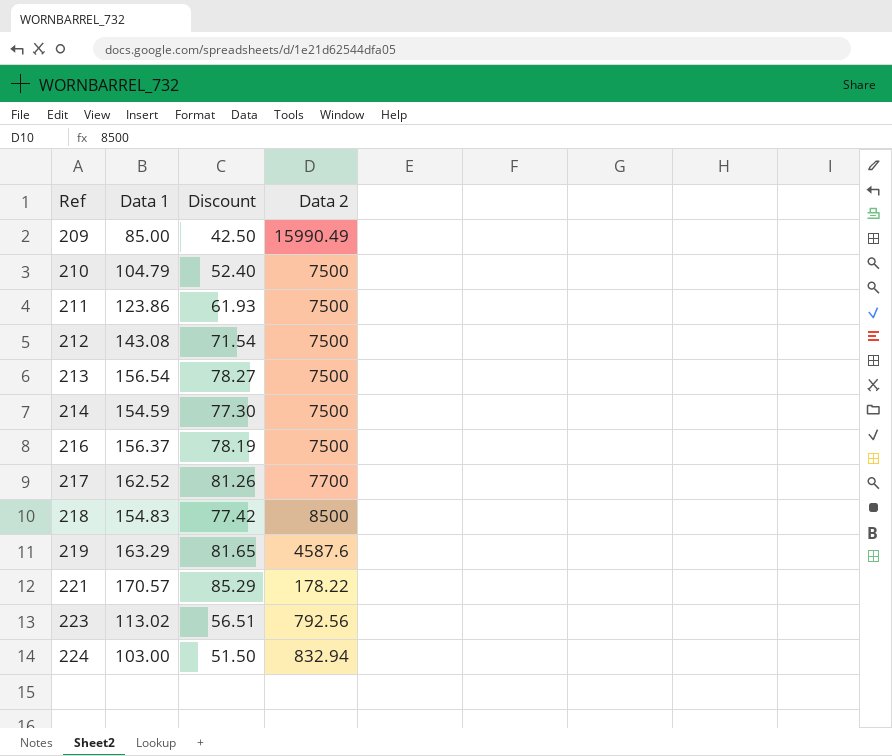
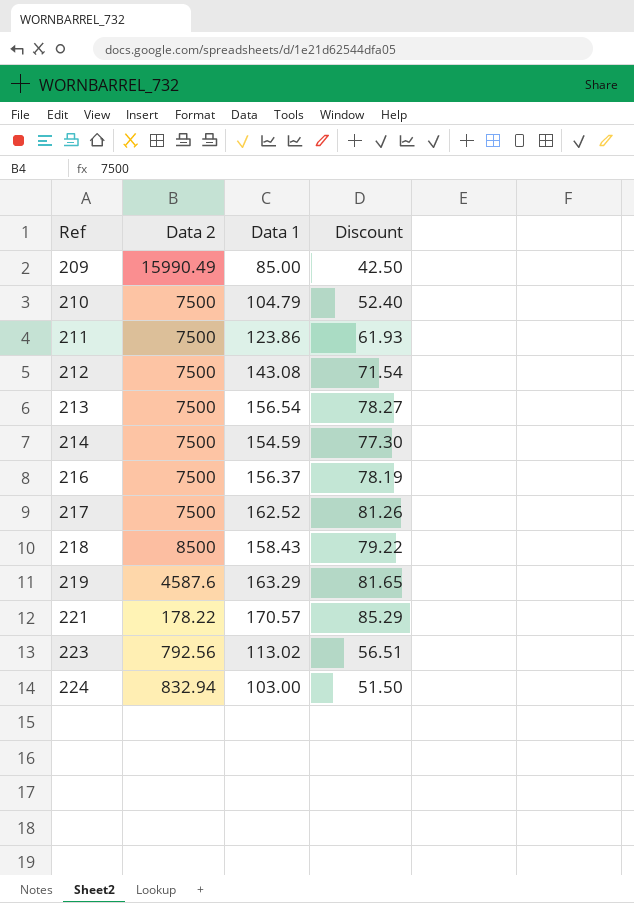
column Data 2 | position: 4 -> 2
217 | Data 2: 7700 -> 7500
218 | Data 1: 154.83 -> 158.43
218 | Discount: 77.42 -> 79.22

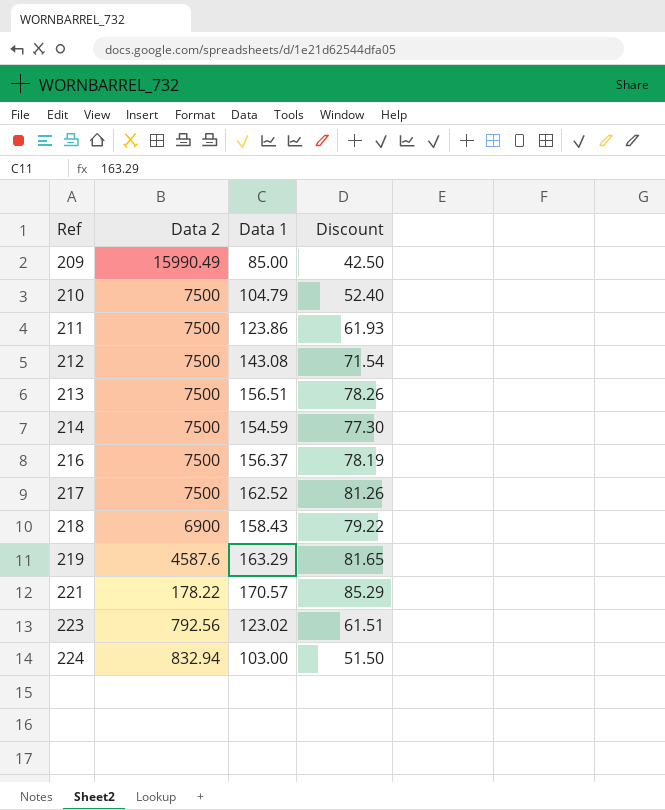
213 | Data 1: 156.54 -> 156.51
213 | Discount: 78.27 -> 78.26
218 | Data 2: 8500 -> 6900
223 | Data 1: 113.02 -> 123.02
223 | Discount: 56.51 -> 61.51

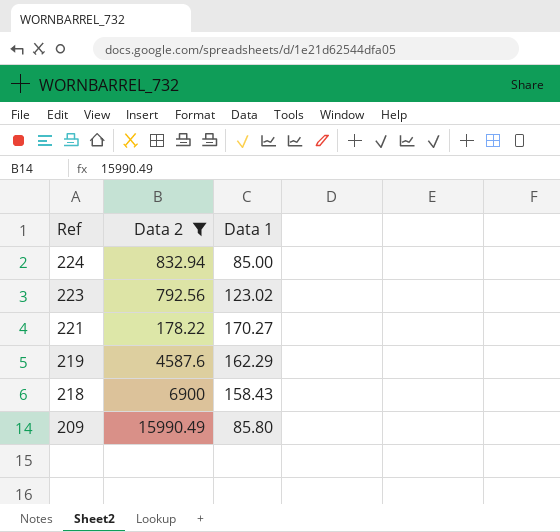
filter: none -> Data 2 != 7500
row order: Ref ascending -> Ref descending
column Discount | formula: [Data 1] * 0.5 -> none
224 | Data 1: 103.00 -> 85.00
221 | Data 1: 170.57 -> 170.27
219 | Data 1: 163.29 -> 162.29
209 | Data 1: 85.00 -> 85.80

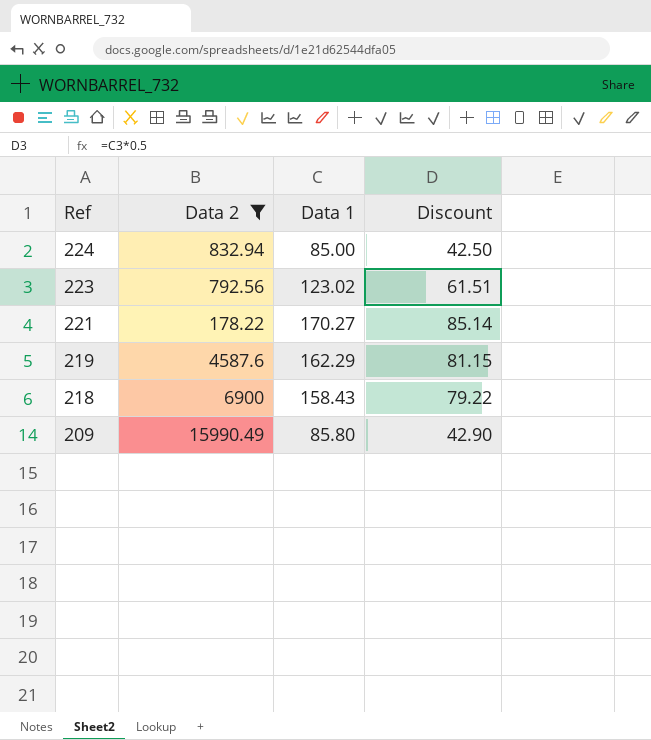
column Discount | formula: none -> [Data 1] * 0.5

